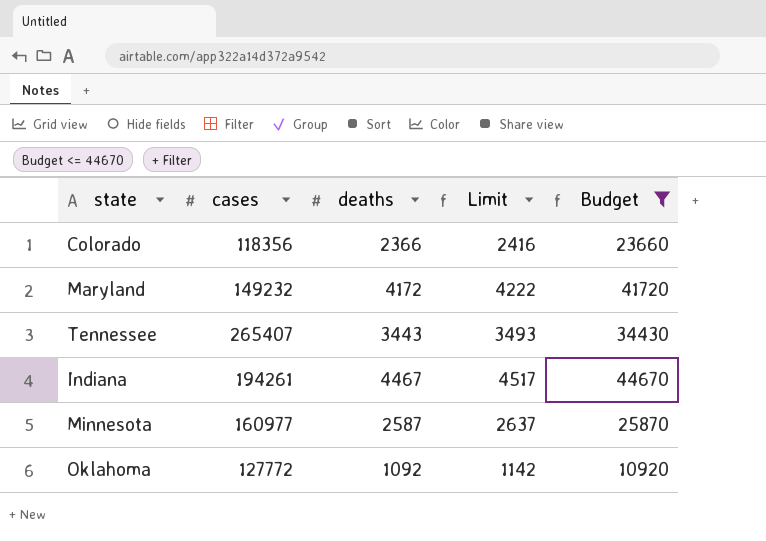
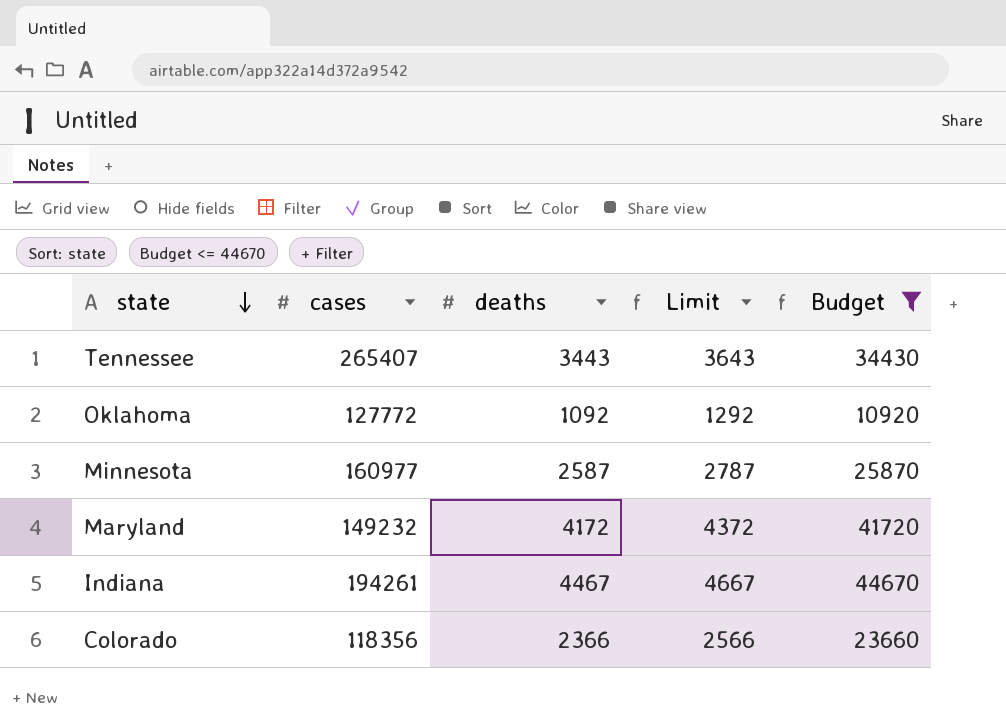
row order: none -> state descending
column Limit | formula: [deaths] + 50 -> [deaths] + 200

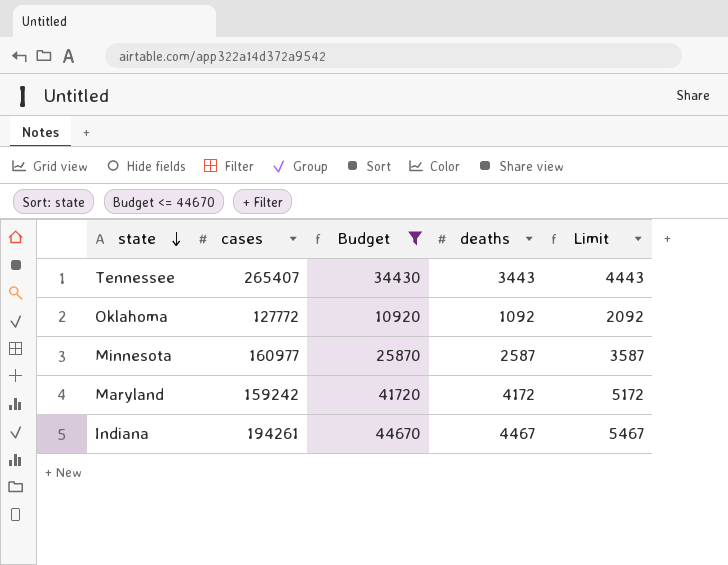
column Budget | position: 5 -> 3
column Limit | formula: [deaths] + 200 -> [deaths] + 1000
row Colorado: 118356 | 2366 | 2566 | 23660 -> none
Maryland | cases: 149232 -> 159242

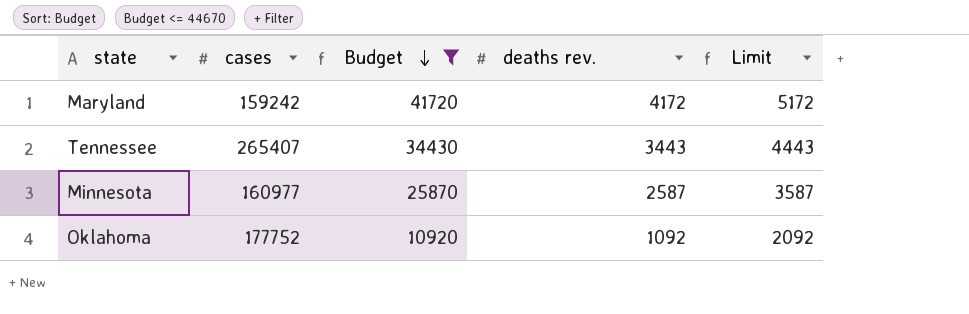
row order: state descending -> Budget descending
column name: deaths -> deaths rev.
row Indiana: 194261 | 44670 | 4467 | 5467 -> none
Oklahoma | cases: 127772 -> 177752

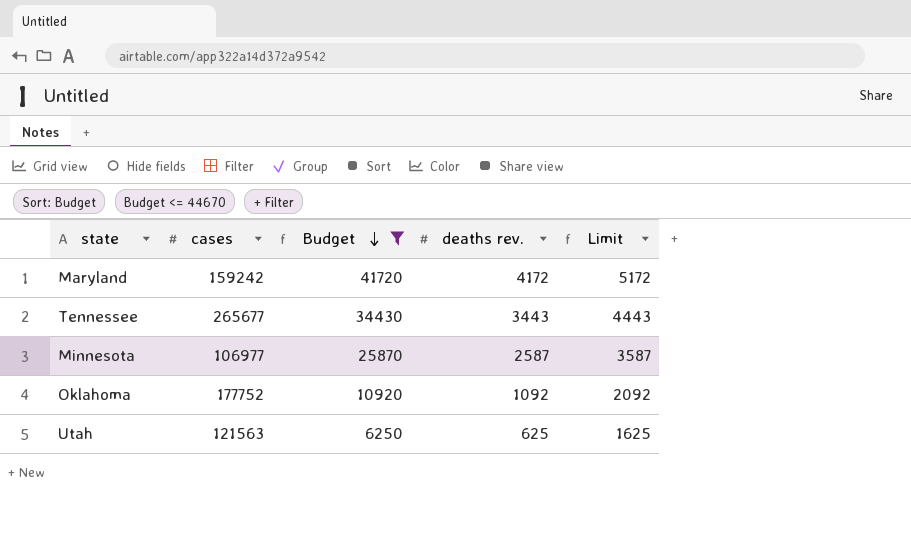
Tennessee | cases: 265407 -> 265677
Minnesota | cases: 160977 -> 106977
row Utah: none -> 121563 | 6250 | 625 | 1625

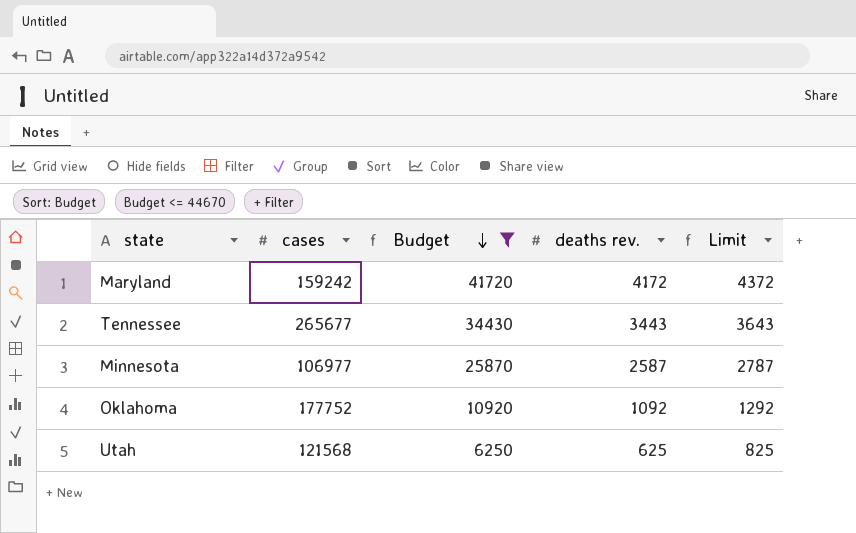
column Limit | formula: [deaths rev.] + 1000 -> [deaths rev.] + 200
Utah | cases: 121563 -> 121568

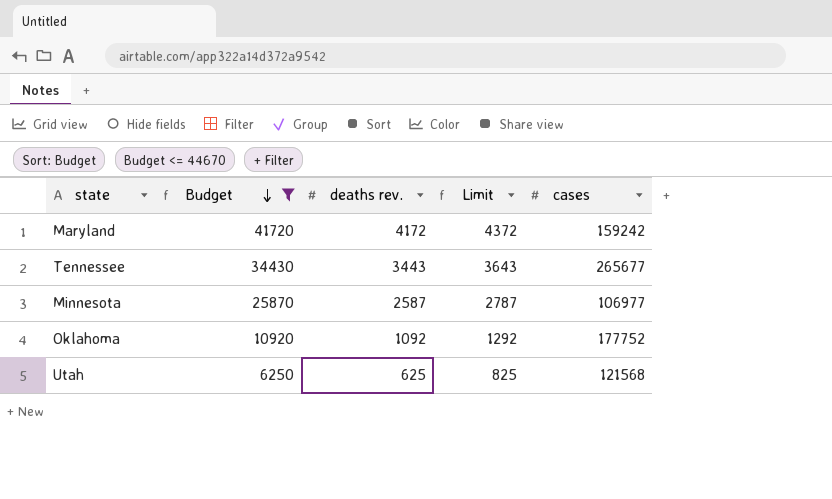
column cases | position: 2 -> 5

